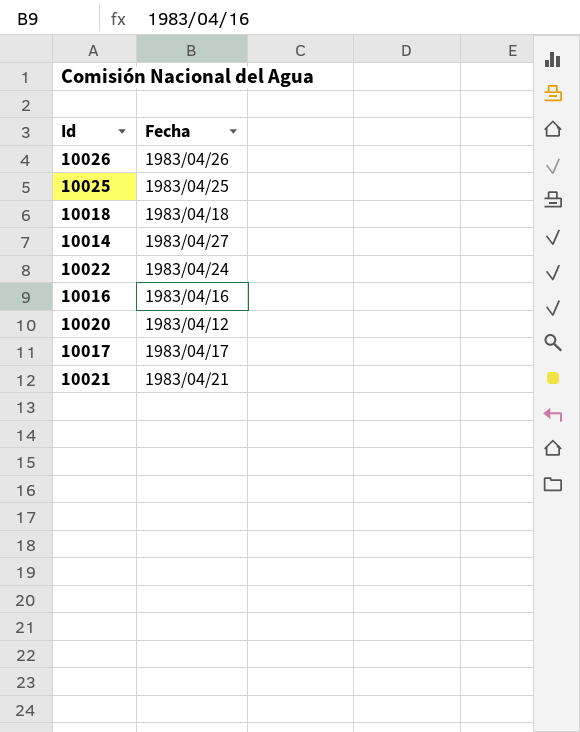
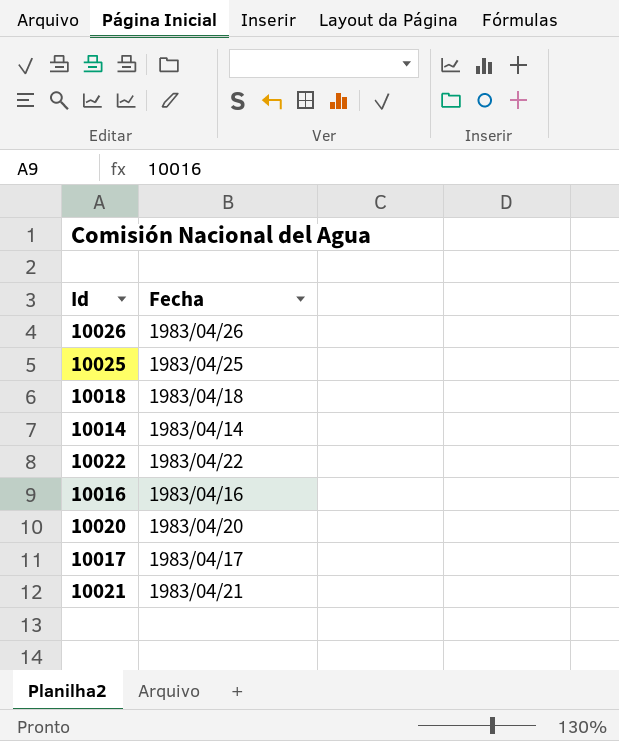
10014 | Fecha: 1983/04/27 -> 1983/04/14
10022 | Fecha: 1983/04/24 -> 1983/04/22
10020 | Fecha: 1983/04/12 -> 1983/04/20

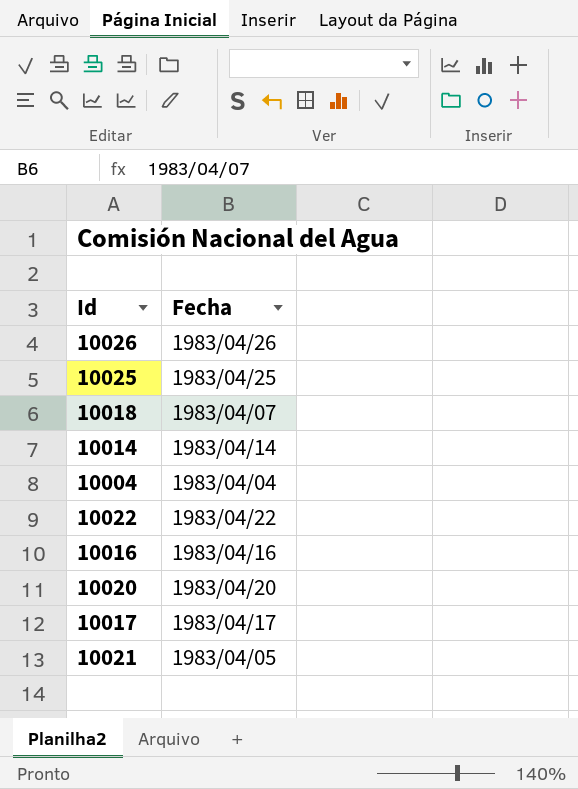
10018 | Fecha: 1983/04/18 -> 1983/04/07
row 10004: none -> 1983/04/04
10021 | Fecha: 1983/04/21 -> 1983/04/05

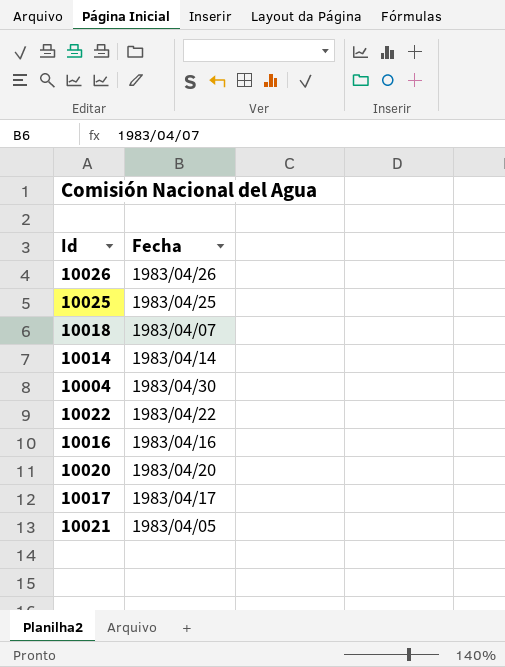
10004 | Fecha: 1983/04/04 -> 1983/04/30

